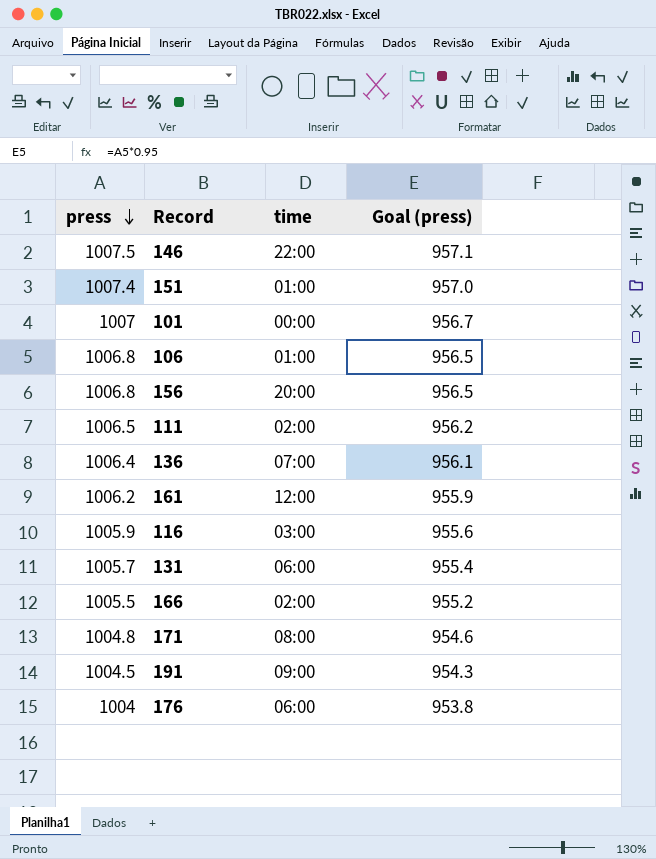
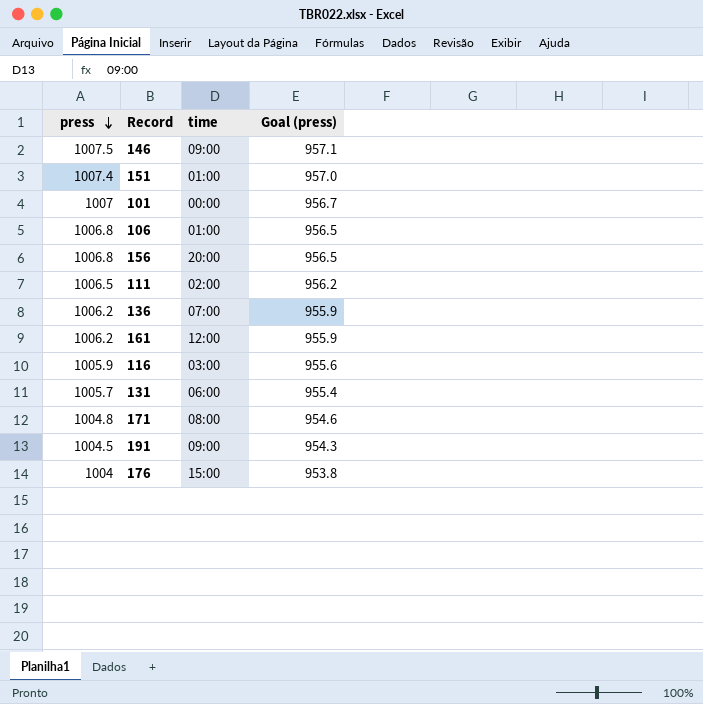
row 166: 1005.5 | 02:00 | 955.2 -> none
146 | time: 22:00 -> 09:00
136 | press: 1006.4 -> 1006.2
136 | Goal (press): 956.1 -> 955.9
176 | time: 06:00 -> 15:00

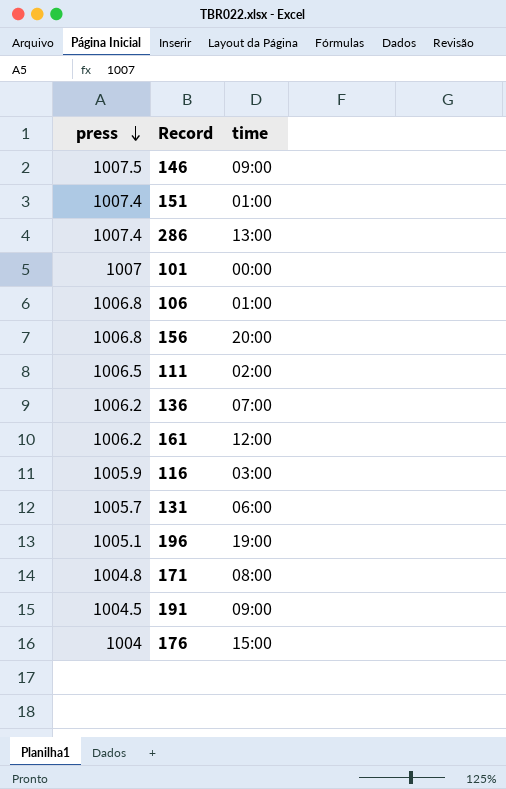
column Goal (press) | formula: [press] * 0.95 -> none
row 286: none -> 1007.4 | 13:00
row 196: none -> 1005.1 | 19:00

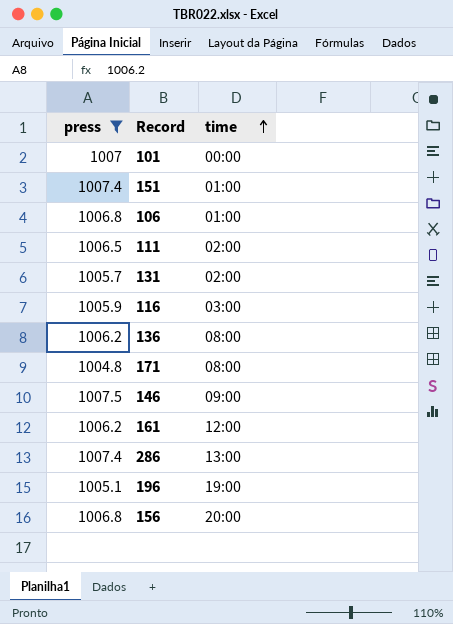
filter: none -> press >= 1004.8
row order: press descending -> time ascending
131 | time: 06:00 -> 02:00
136 | time: 07:00 -> 08:00

